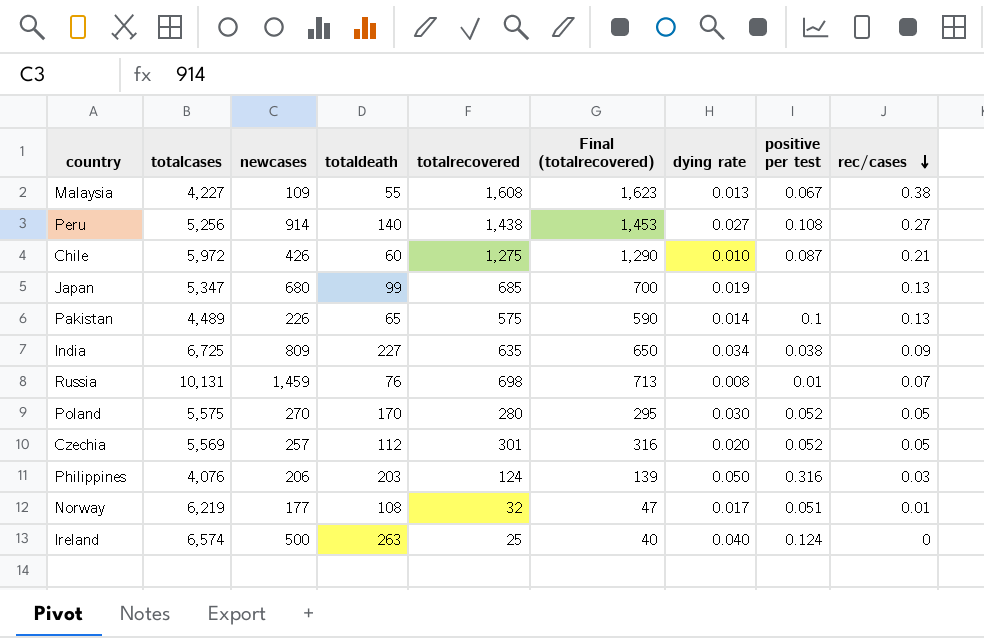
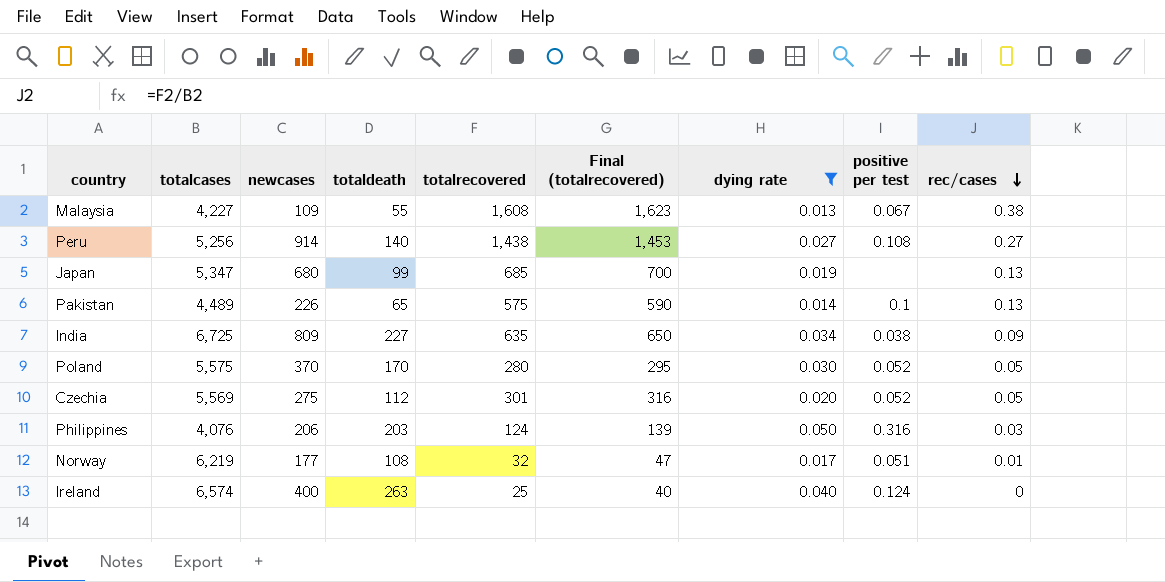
filter: none -> dying rate >= 0.013
Poland | newcases: 270 -> 370
Czechia | newcases: 257 -> 275
Ireland | newcases: 500 -> 400

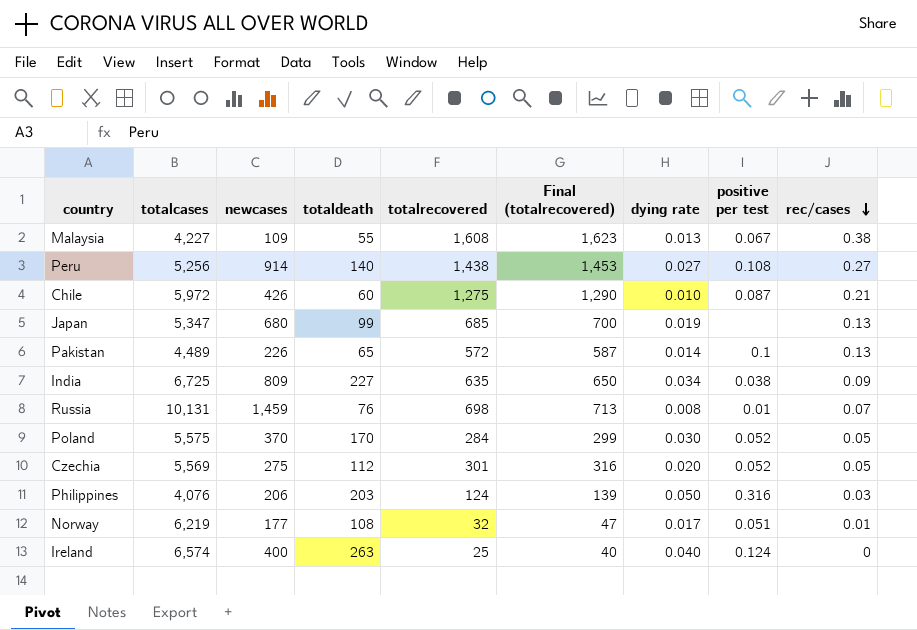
filter: dying rate >= 0.013 -> none
Pakistan | totalrecovered: 575 -> 572
Pakistan | Final (totalrecovered): 590 -> 587
Poland | totalrecovered: 280 -> 284
Poland | Final (totalrecovered): 295 -> 299

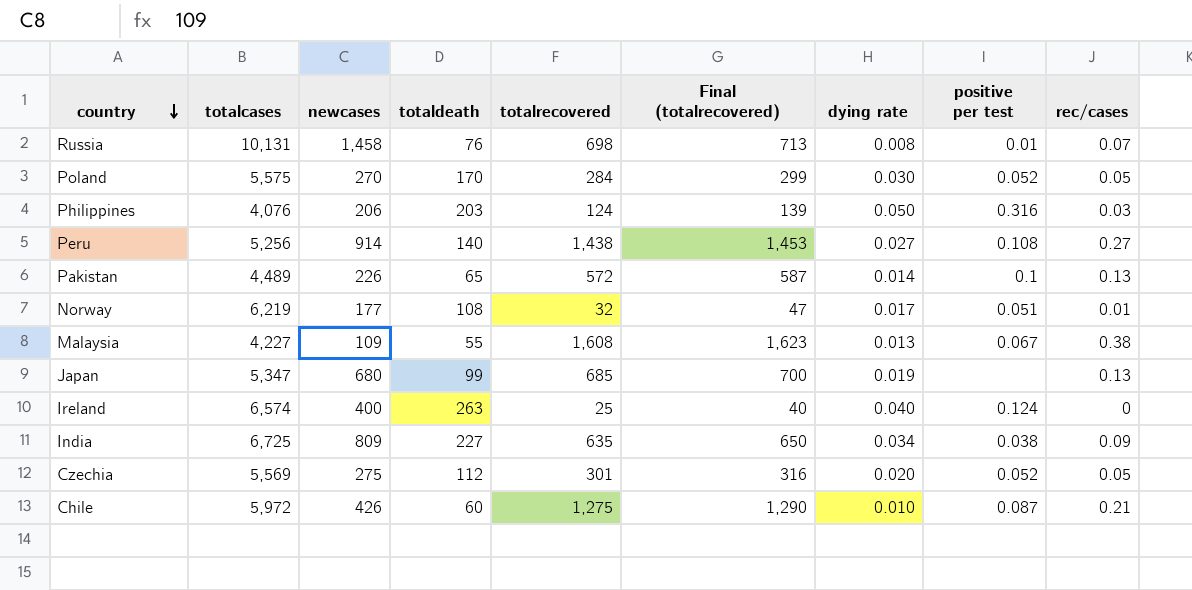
row order: rec/cases descending -> country descending
Russia | newcases: 1,459 -> 1,458
Poland | newcases: 370 -> 270

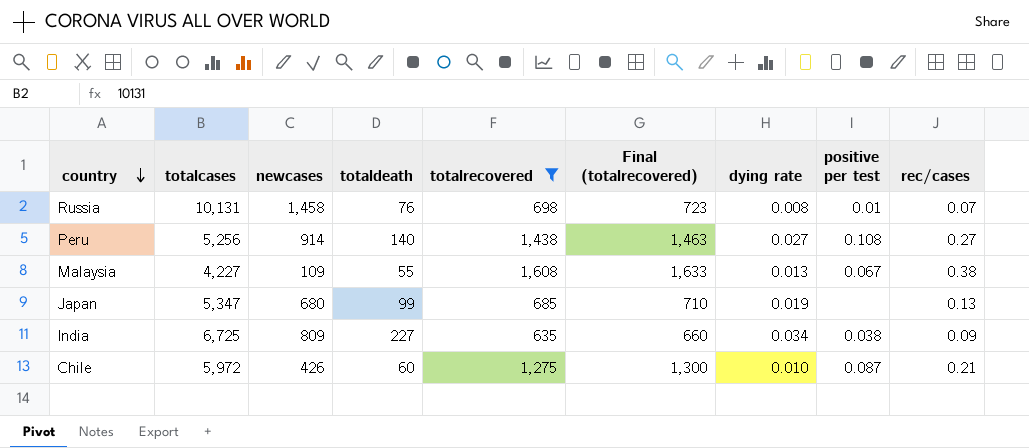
filter: none -> totalrecovered >= 635
column Final (totalrecovered) | formula: [totalrecovered] + 15 -> [totalrecovered] + 25

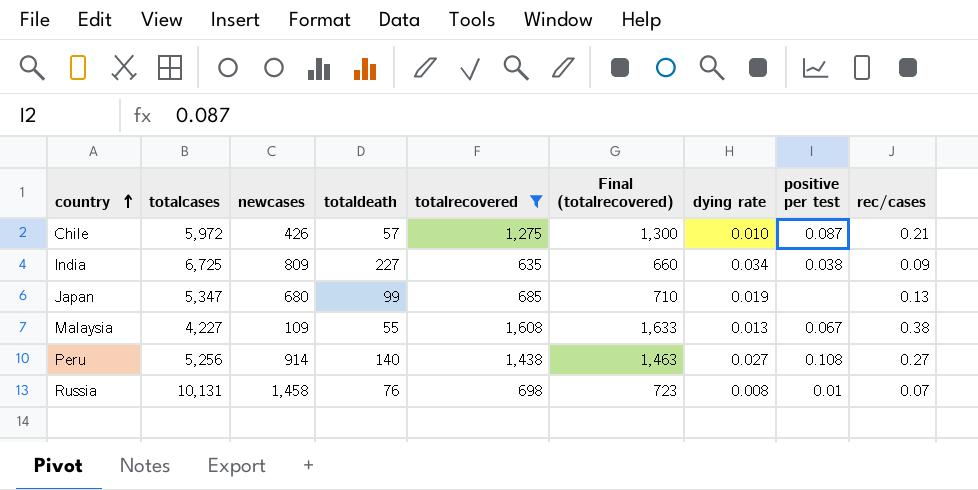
row order: country descending -> country ascending
Chile | totaldeath: 60 -> 57

